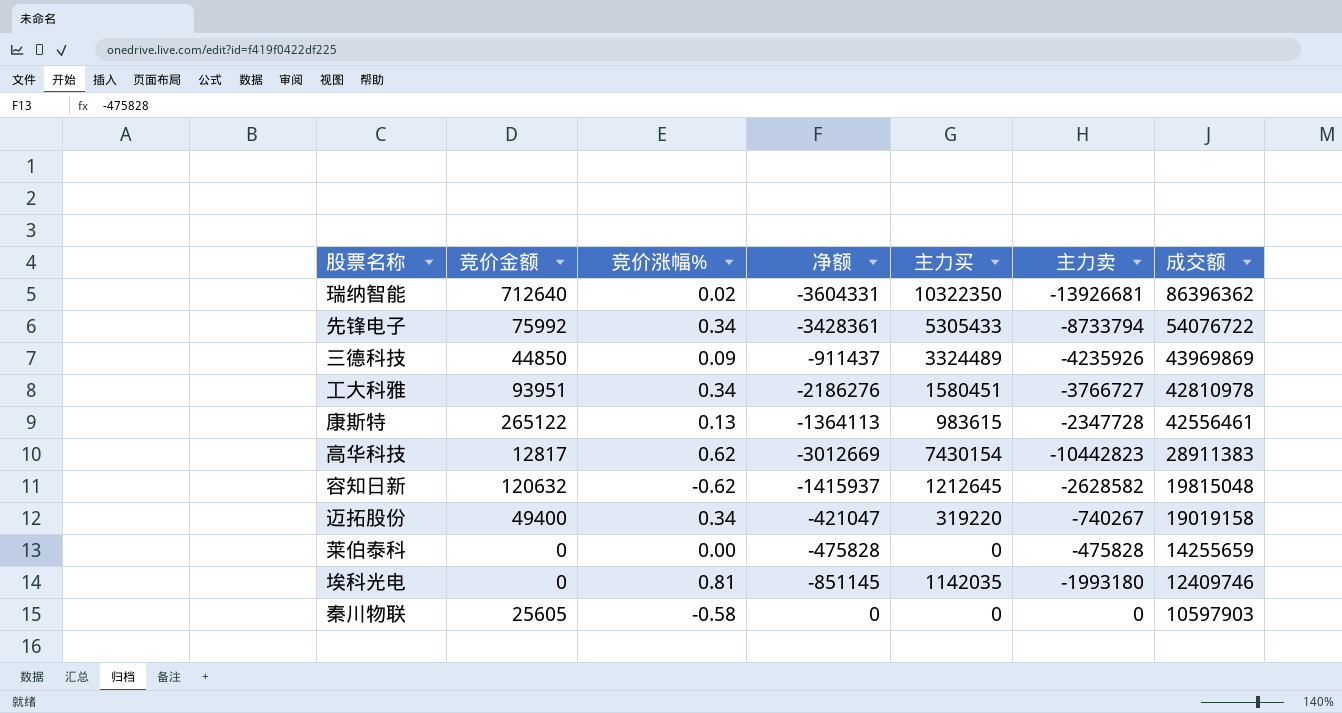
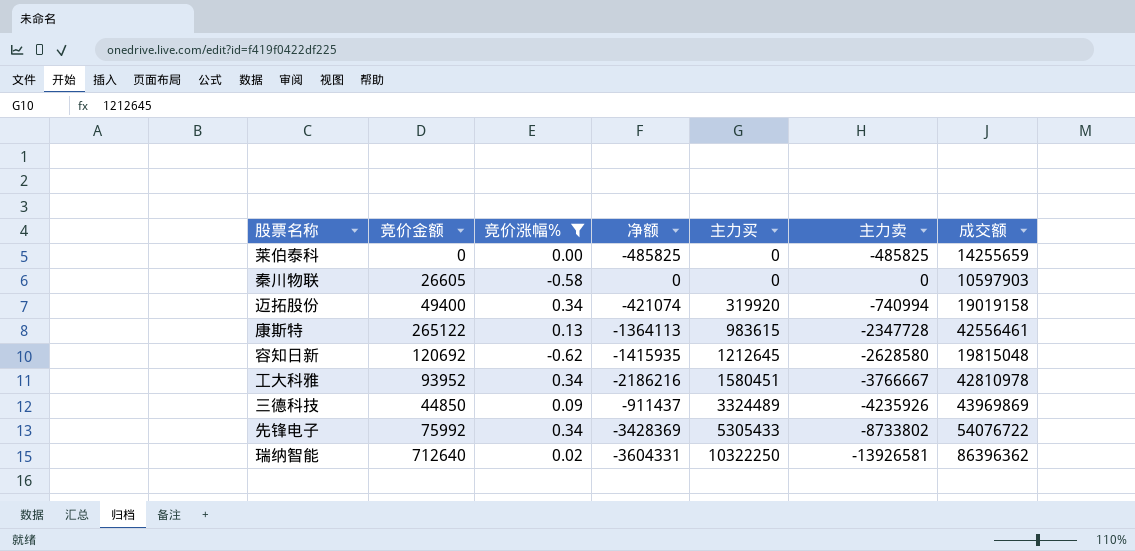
filter: none -> 竞价涨幅% <= 0.34
row order: 成交额 descending -> 主力买 ascending
莱伯泰科 | 净额: -475828 -> -485825
莱伯泰科 | 主力卖: -475828 -> -485825
秦川物联 | 竞价金额: 25605 -> 26605
迈拓股份 | 净额: -421047 -> -421074
迈拓股份 | 主力买: 319220 -> 319920
迈拓股份 | 主力卖: -740267 -> -740994
容知日新 | 竞价金额: 120632 -> 120692
容知日新 | 净额: -1415937 -> -1415935
容知日新 | 主力卖: -2628582 -> -2628580
工大科雅 | 竞价金额: 93951 -> 93952
工大科雅 | 净额: -2186276 -> -2186216
工大科雅 | 主力卖: -3766727 -> -3766667
先锋电子 | 净额: -3428361 -> -3428369
先锋电子 | 主力卖: -8733794 -> -8733802
瑞纳智能 | 主力买: 10322350 -> 10322250
瑞纳智能 | 主力卖: -13926681 -> -13926581

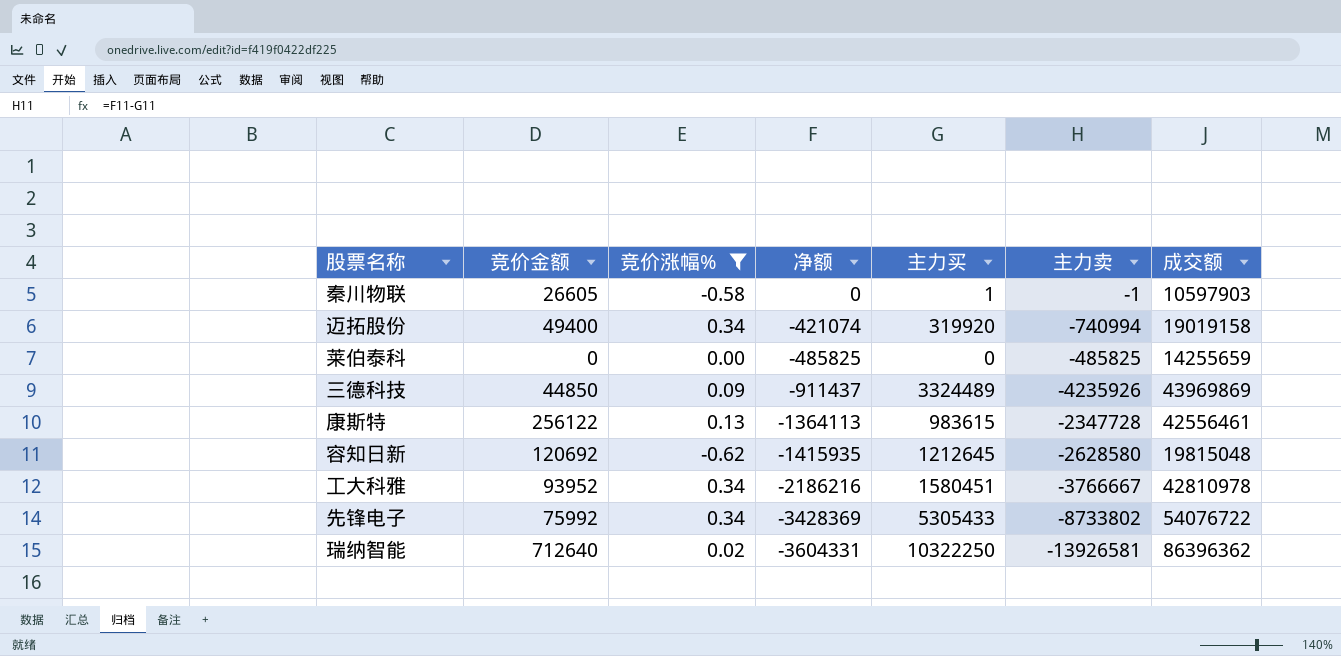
row order: 主力买 ascending -> 净额 descending
秦川物联 | 主力买: 0 -> 1
秦川物联 | 主力卖: 0 -> -1
康斯特 | 竞价金额: 265122 -> 256122

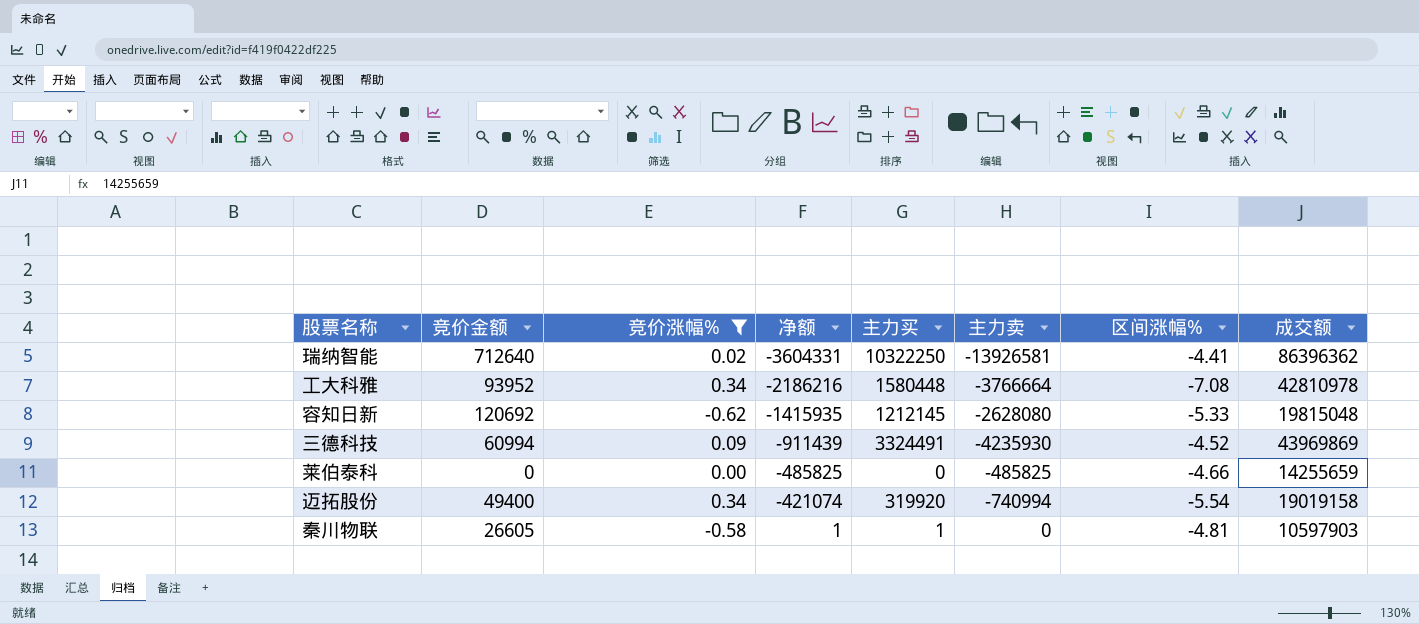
row order: 净额 descending -> 净额 ascending
column 区间涨幅% | position: none -> 7
row 康斯特: 256122 | 0.13 | -1364113 | 983615 | -2347728 | 42556461 -> none
row 先锋电子: 75992 | 0.34 | -3428369 | 5305433 | -8733802 | 54076722 -> none
工大科雅 | 主力买: 1580451 -> 1580448
工大科雅 | 主力卖: -3766667 -> -3766664
容知日新 | 主力买: 1212645 -> 1212145
容知日新 | 主力卖: -2628580 -> -2628080
三德科技 | 竞价金额: 44850 -> 60994
三德科技 | 净额: -911437 -> -911439
三德科技 | 主力买: 3324489 -> 3324491
三德科技 | 主力卖: -4235926 -> -4235930
秦川物联 | 净额: 0 -> 1
秦川物联 | 主力卖: -1 -> 0

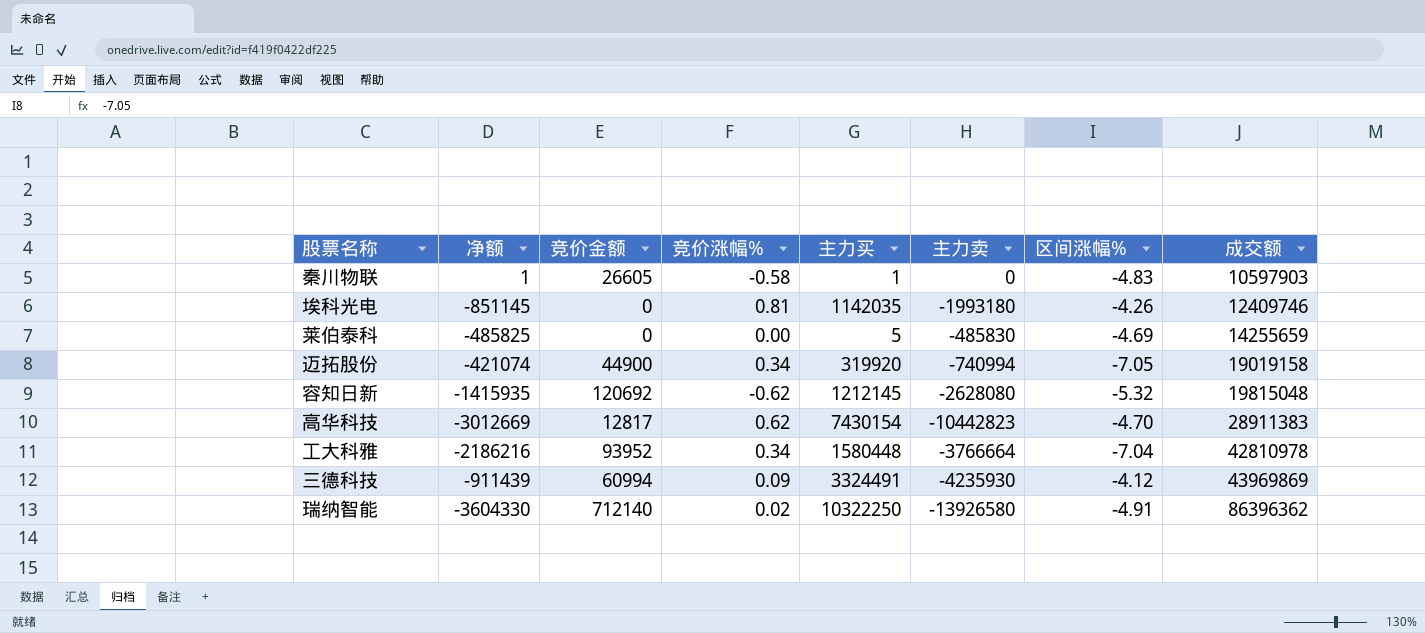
filter: 竞价涨幅% <= 0.34 -> none
row order: 净额 ascending -> 成交额 ascending
column 净额 | position: 4 -> 2
秦川物联 | 区间涨幅%: -4.81 -> -4.83
莱伯泰科 | 主力买: 0 -> 5
莱伯泰科 | 主力卖: -485825 -> -485830
莱伯泰科 | 区间涨幅%: -4.66 -> -4.69
迈拓股份 | 竞价金额: 49400 -> 44900
迈拓股份 | 区间涨幅%: -5.54 -> -7.05
容知日新 | 区间涨幅%: -5.33 -> -5.32
工大科雅 | 区间涨幅%: -7.08 -> -7.04
三德科技 | 区间涨幅%: -4.52 -> -4.12
瑞纳智能 | 净额: -3604331 -> -3604330
瑞纳智能 | 竞价金额: 712640 -> 712140
瑞纳智能 | 主力卖: -13926581 -> -13926580
瑞纳智能 | 区间涨幅%: -4.41 -> -4.91

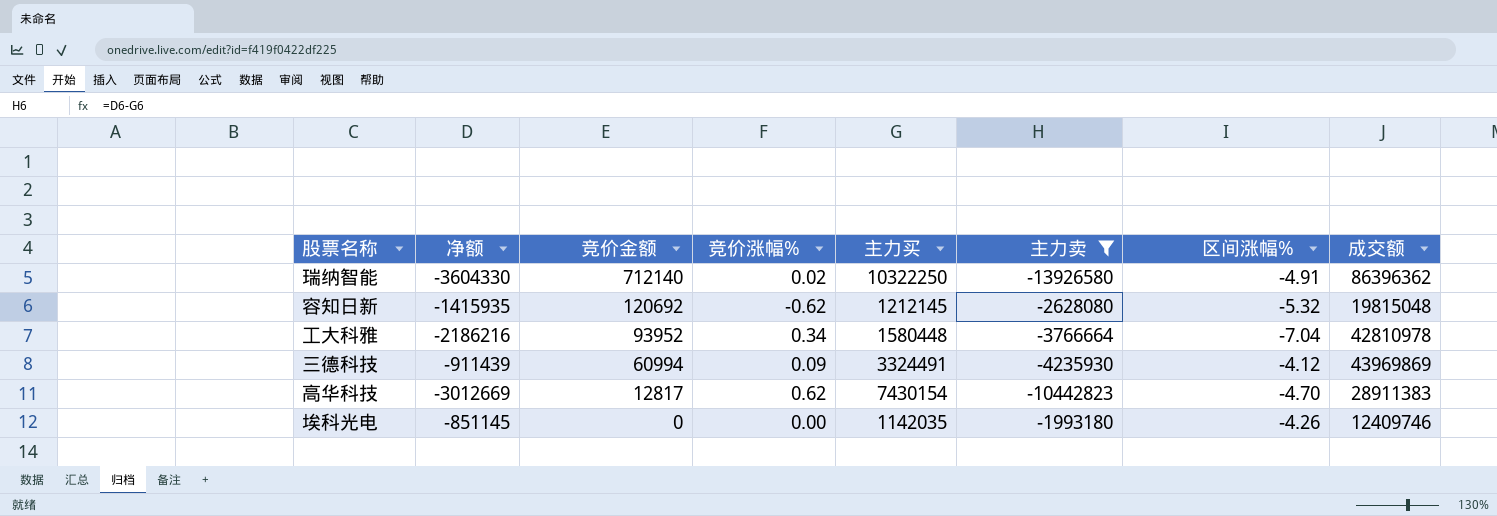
filter: none -> 主力卖 <= -1993180
row order: 成交额 ascending -> 竞价金额 descending
埃科光电 | 竞价涨幅%: 0.81 -> 0.00

